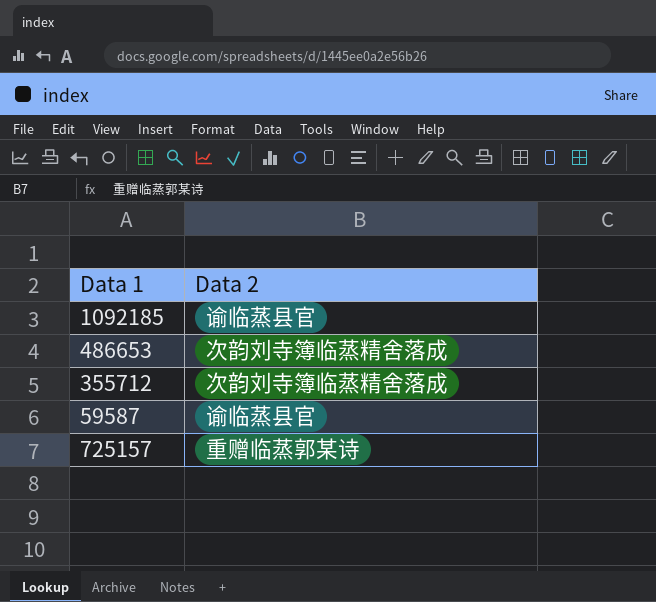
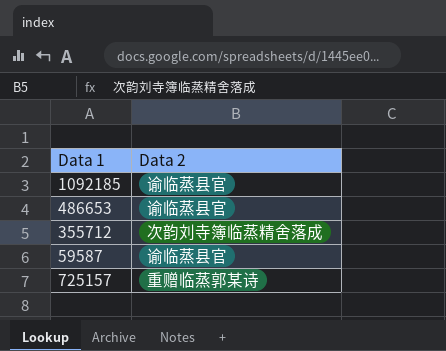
486653 | Data 2: 次韵刘寺簿临蒸精舍落成 -> 谕临蒸县官

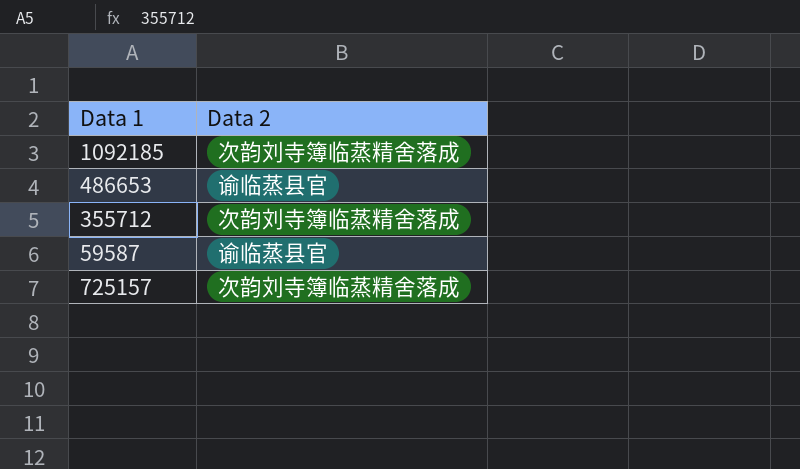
1092185 | Data 2: 谕临蒸县官 -> 次韵刘寺簿临蒸精舍落成
725157 | Data 2: 重赠临蒸郭某诗 -> 次韵刘寺簿临蒸精舍落成

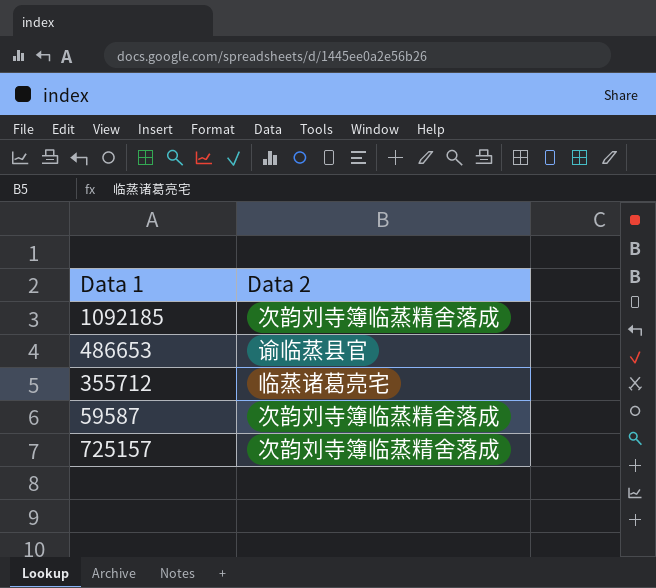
355712 | Data 2: 次韵刘寺簿临蒸精舍落成 -> 临蒸诸葛亮宅
59587 | Data 2: 谕临蒸县官 -> 次韵刘寺簿临蒸精舍落成

